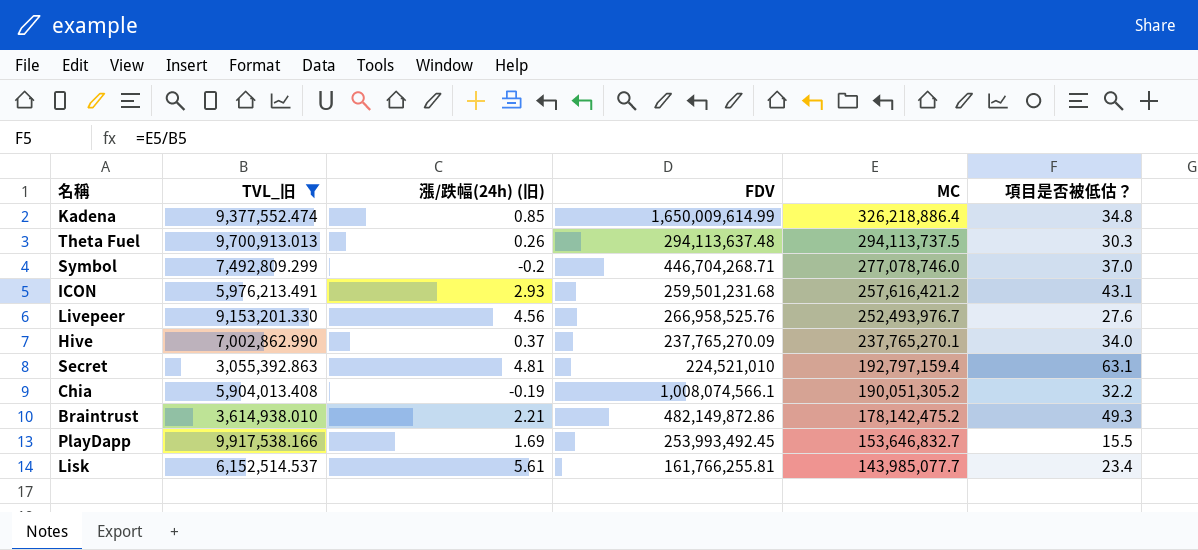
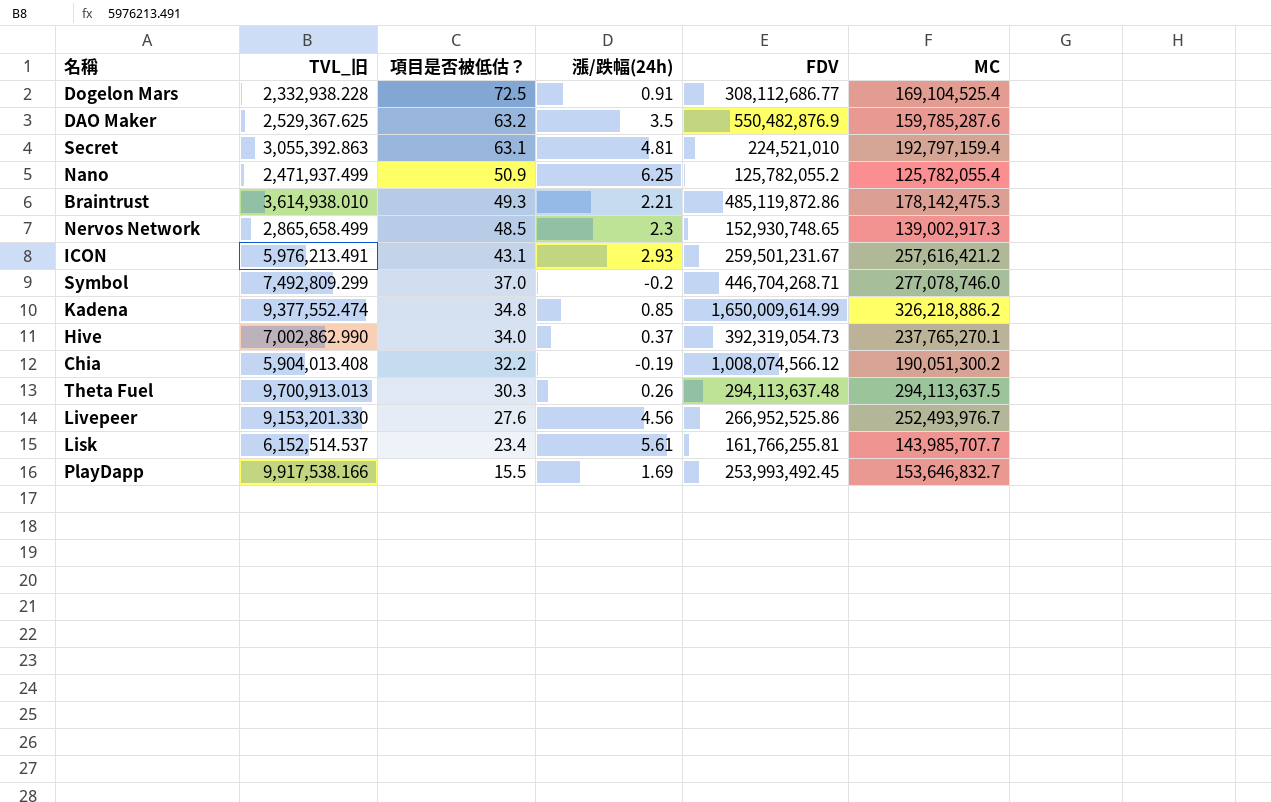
filter: TVL_旧 >= 3,055,392.863 -> none
row order: MC descending -> 項目是否被低估？ descending
column 項目是否被低估？ | position: 6 -> 3
column name: 漲/跌幅(24h) (旧) -> 漲/跌幅(24h)
Braintrust | FDV: 482,149,872.86 -> 485,119,872.86
Braintrust | MC: 178,142,475.2 -> 178,142,475.3
ICON | FDV: 259,501,231.68 -> 259,501,231.67
Kadena | MC: 326,218,886.4 -> 326,218,886.2
Hive | FDV: 237,765,270.09 -> 392,319,054.73
Chia | FDV: 1,008,074,566.1 -> 1,008,074,566.12
Chia | MC: 190,051,305.2 -> 190,051,300.2
Theta Fuel | MC: 294,113,737.5 -> 294,113,637.5
Livepeer | FDV: 266,958,525.76 -> 266,952,525.86
Lisk | MC: 143,985,077.7 -> 143,985,707.7

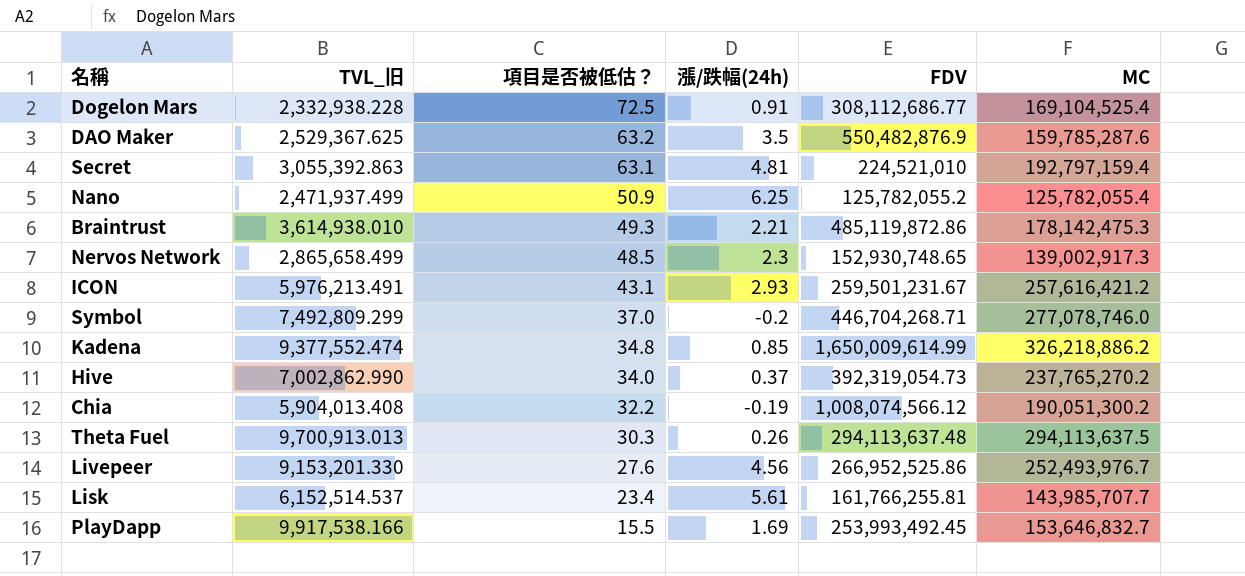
Hive | MC: 237,765,270.1 -> 237,765,270.2

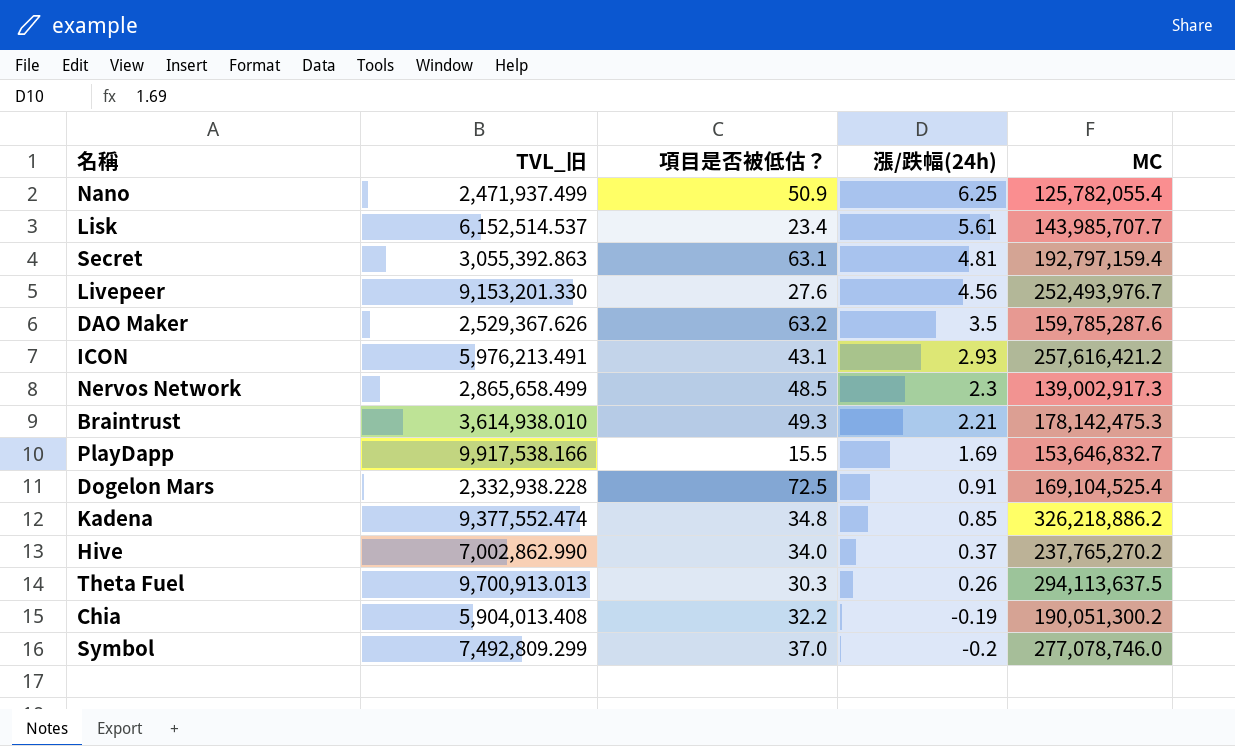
row order: 項目是否被低估？ descending -> 漲/跌幅(24h) descending
column FDV | position: 5 -> none
DAO Maker | TVL_旧: 2,529,367.625 -> 2,529,367.626

